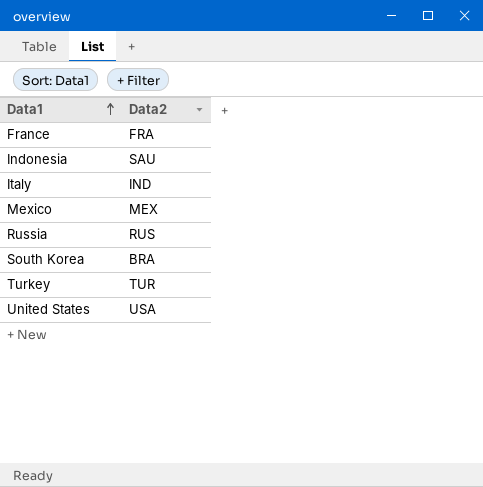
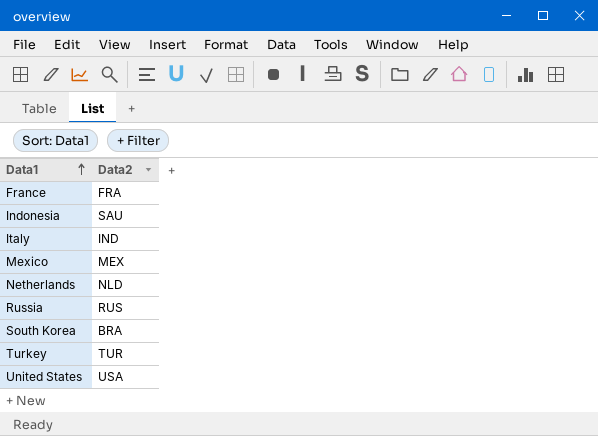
row Netherlands: none -> NLD

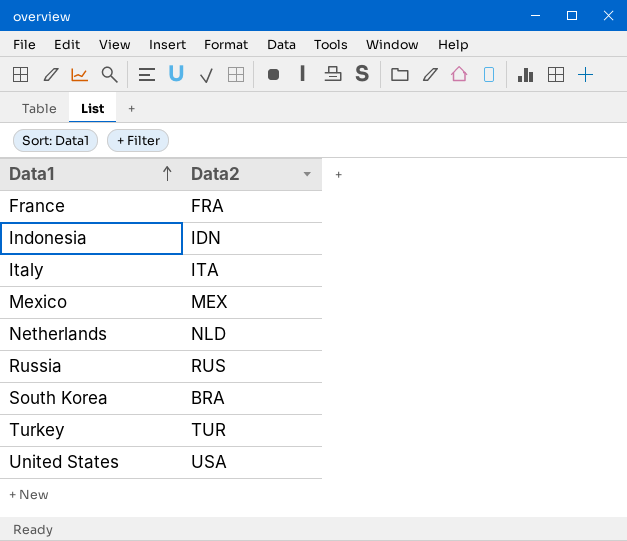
Indonesia | Data2: SAU -> IDN
Italy | Data2: IND -> ITA

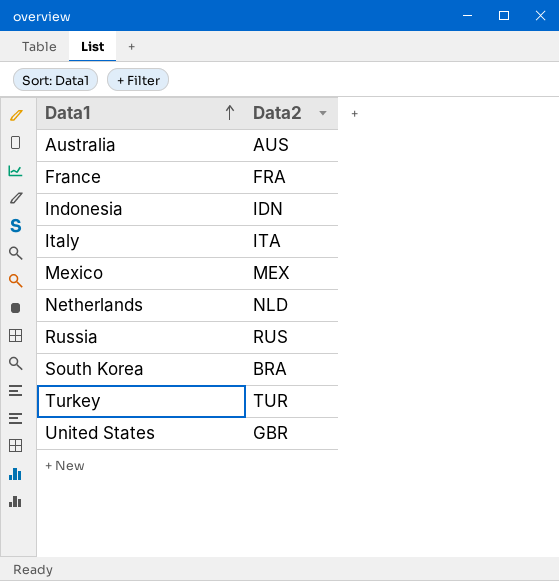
row Australia: none -> AUS
United States | Data2: USA -> GBR

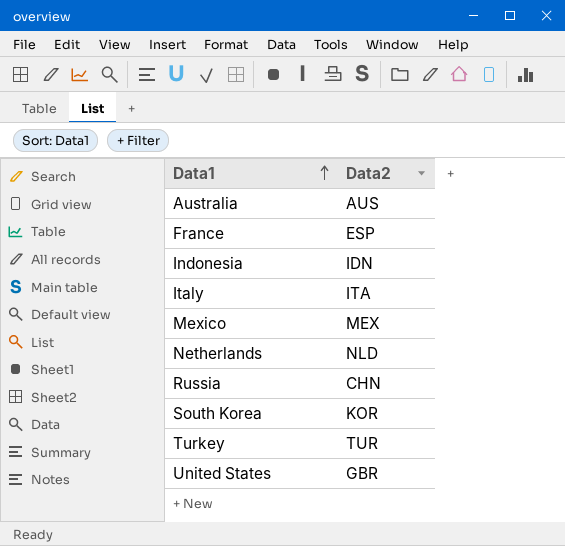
France | Data2: FRA -> ESP
Russia | Data2: RUS -> CHN
South Korea | Data2: BRA -> KOR

